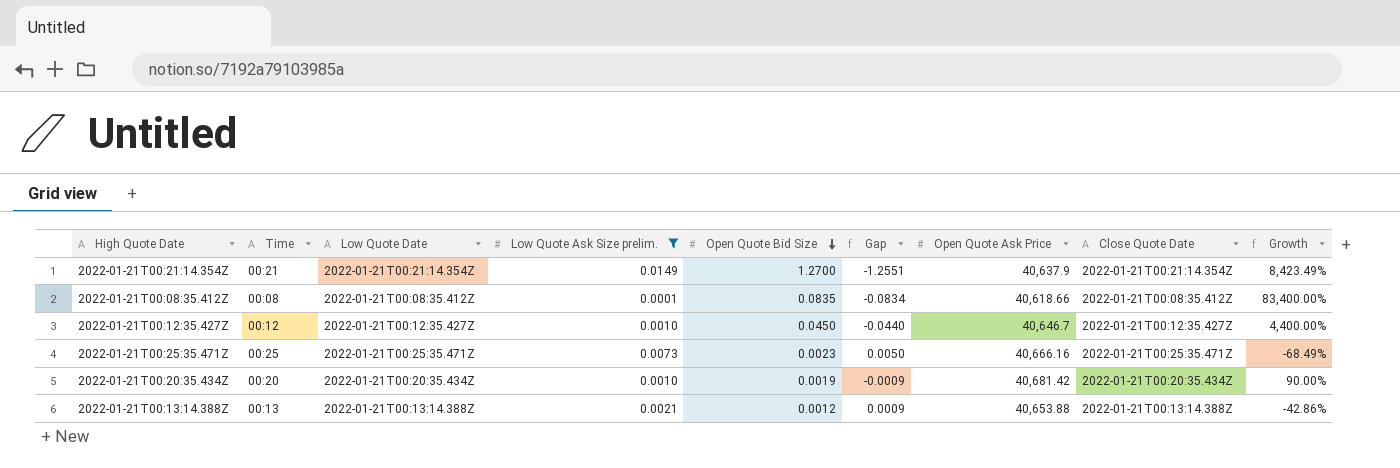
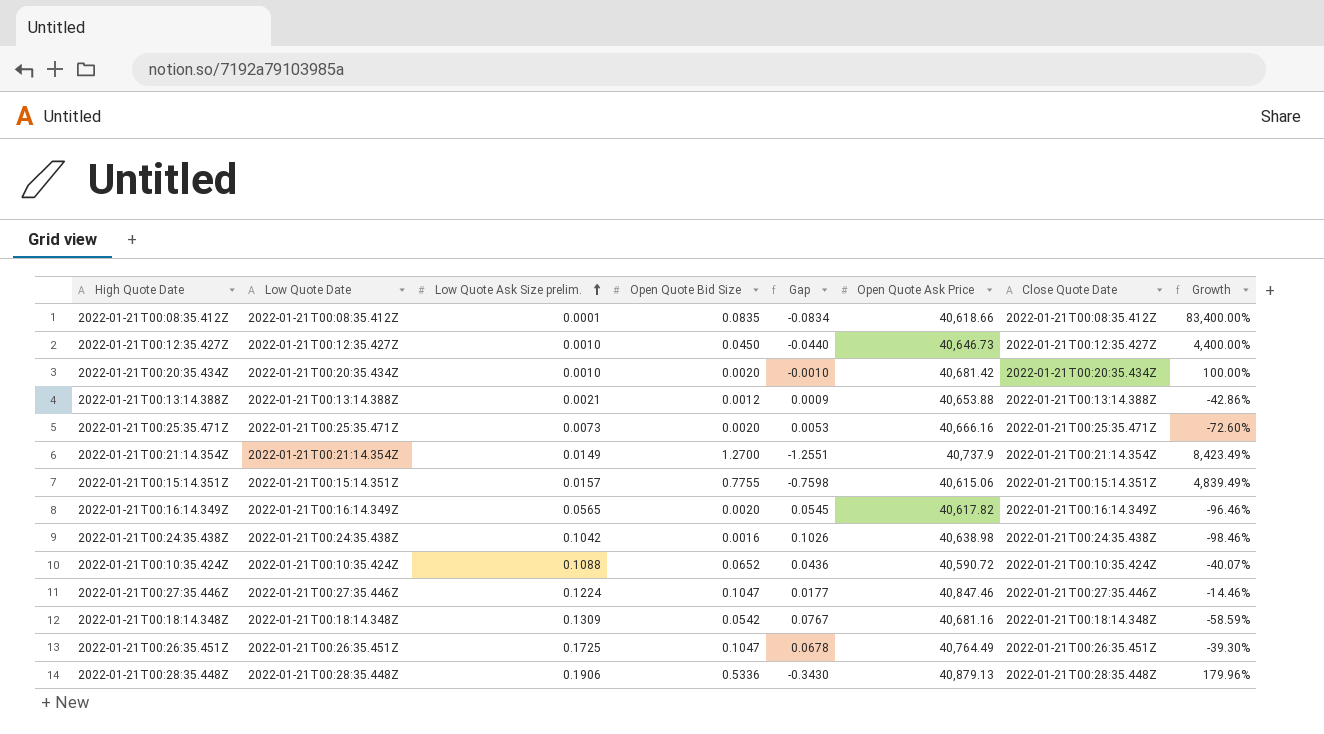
filter: Low Quote Ask Size prelim. <= 0.0149 -> none
row order: Open Quote Bid Size descending -> Low Quote Ask Size prelim. ascending
column Time | position: 2 -> none
2022-01-21T00:12:35.427Z | Open Quote Ask Price: 40,646.7 -> 40,646.73
2022-01-21T00:20:35.434Z | Open Quote Bid Size: 0.0019 -> 0.0020
2022-01-21T00:20:35.434Z | Gap: -0.0009 -> -0.0010
2022-01-21T00:20:35.434Z | Growth: 90.00% -> 100.00%
2022-01-21T00:25:35.471Z | Open Quote Bid Size: 0.0023 -> 0.0020
2022-01-21T00:25:35.471Z | Gap: 0.0050 -> 0.0053
2022-01-21T00:25:35.471Z | Growth: -68.49% -> -72.60%
2022-01-21T00:21:14.354Z | Open Quote Ask Price: 40,637.9 -> 40,737.9

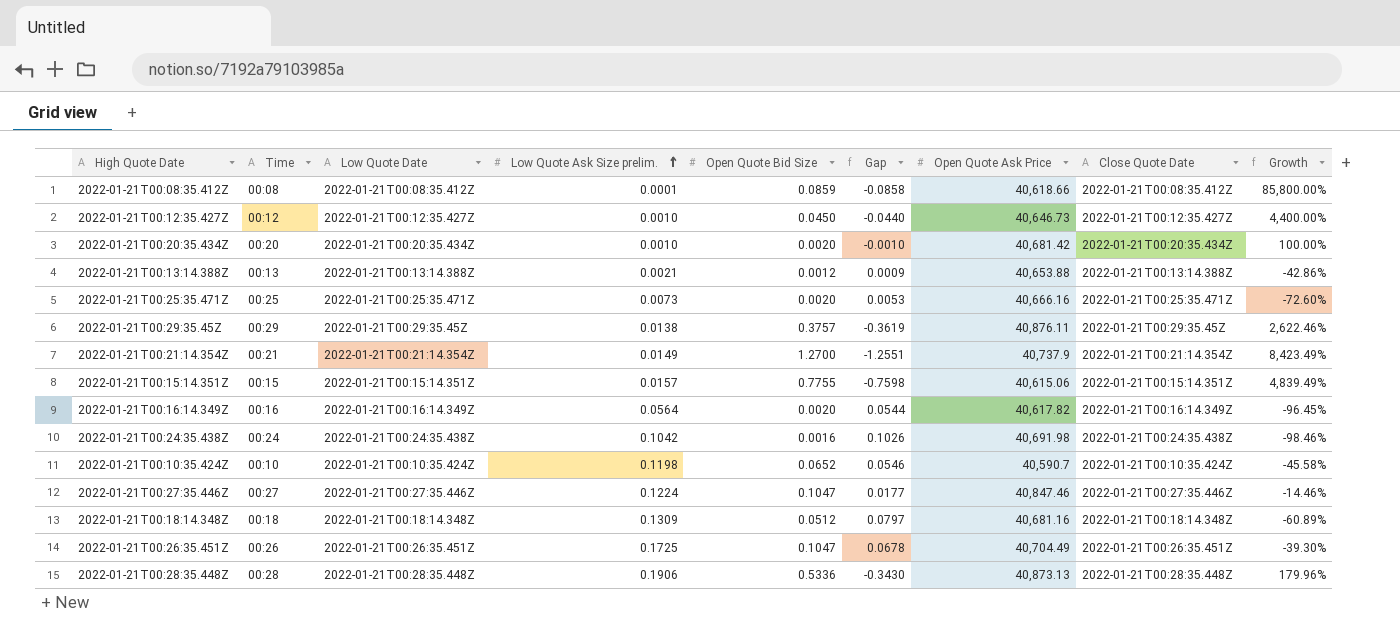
column Time | position: none -> 2
2022-01-21T00:08:35.412Z | Open Quote Bid Size: 0.0835 -> 0.0859
2022-01-21T00:08:35.412Z | Gap: -0.0834 -> -0.0858
2022-01-21T00:08:35.412Z | Growth: 83,400.00% -> 85,800.00%
row 2022-01-21T00:29:35.45Z: none -> 00:29 | 2022-01-21T00:29:35.45Z | 0.0138 | 0.3757 | -0.3619 | 40,876.11 | 2022-01-21T00:29:35.45Z | 2,622.46%
2022-01-21T00:16:14.349Z | Low Quote Ask Size prelim.: 0.0565 -> 0.0564
2022-01-21T00:16:14.349Z | Gap: 0.0545 -> 0.0544
2022-01-21T00:16:14.349Z | Growth: -96.46% -> -96.45%
2022-01-21T00:24:35.438Z | Open Quote Ask Price: 40,638.98 -> 40,691.98
2022-01-21T00:10:35.424Z | Low Quote Ask Size prelim.: 0.1088 -> 0.1198
2022-01-21T00:10:35.424Z | Gap: 0.0436 -> 0.0546
2022-01-21T00:10:35.424Z | Open Quote Ask Price: 40,590.72 -> 40,590.7
2022-01-21T00:10:35.424Z | Growth: -40.07% -> -45.58%
2022-01-21T00:18:14.348Z | Open Quote Bid Size: 0.0542 -> 0.0512
2022-01-21T00:18:14.348Z | Gap: 0.0767 -> 0.0797
2022-01-21T00:18:14.348Z | Growth: -58.59% -> -60.89%
2022-01-21T00:26:35.451Z | Open Quote Ask Price: 40,764.49 -> 40,704.49
2022-01-21T00:28:35.448Z | Open Quote Ask Price: 40,879.13 -> 40,873.13

